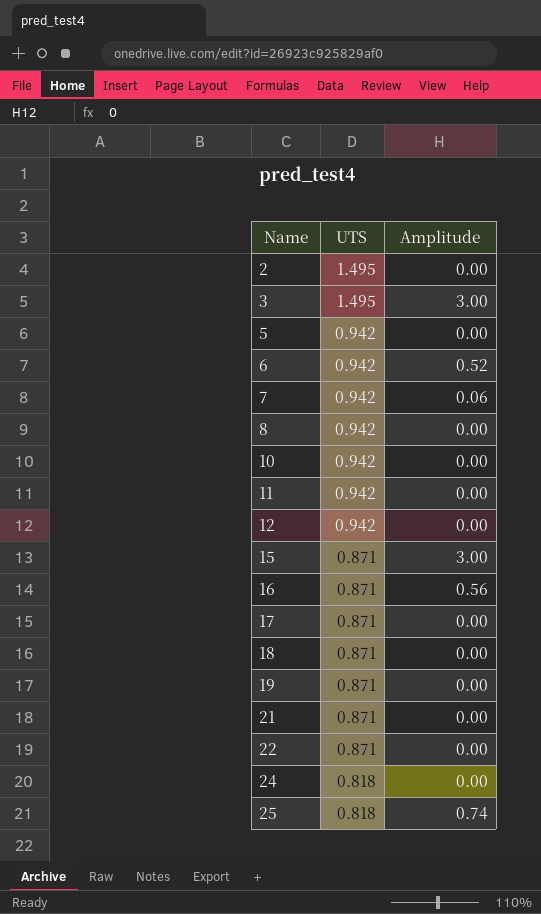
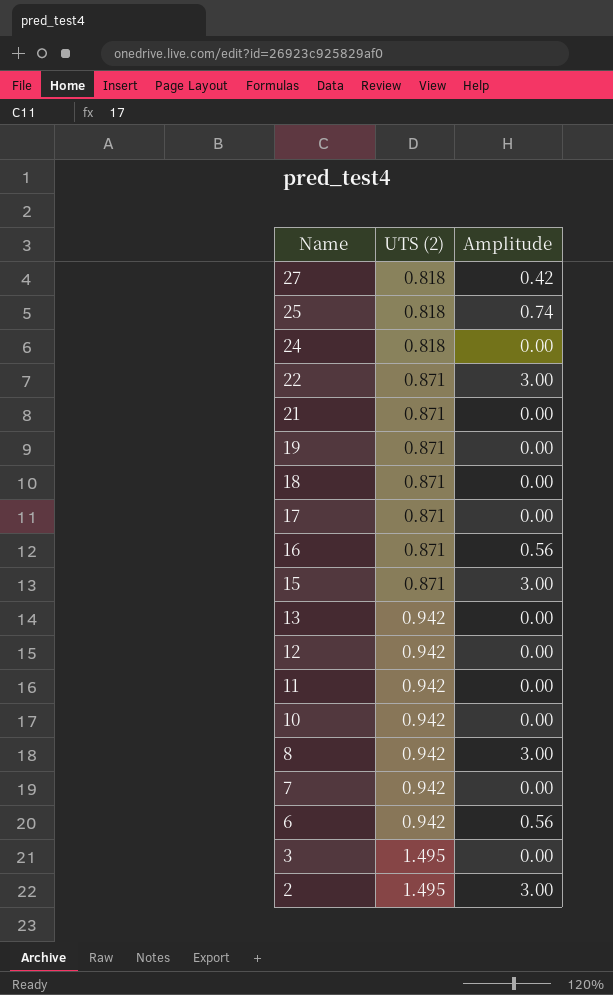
row order: Name ascending -> Name descending
column name: UTS -> UTS (2)
row 5: 0.942 | 0.00 -> none
row 27: none -> 0.818 | 0.42
22 | Amplitude: 0.00 -> 3.00
row 13: none -> 0.942 | 0.00
8 | Amplitude: 0.00 -> 3.00
7 | Amplitude: 0.06 -> 0.00
6 | Amplitude: 0.52 -> 0.56
3 | Amplitude: 3.00 -> 0.00
2 | Amplitude: 0.00 -> 3.00

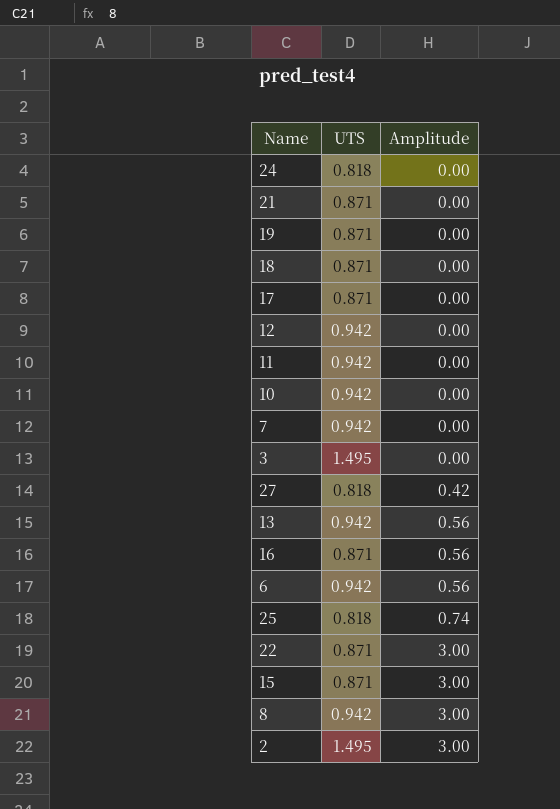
row order: Name descending -> Amplitude ascending
column name: UTS (2) -> UTS
13 | Amplitude: 0.00 -> 0.56

